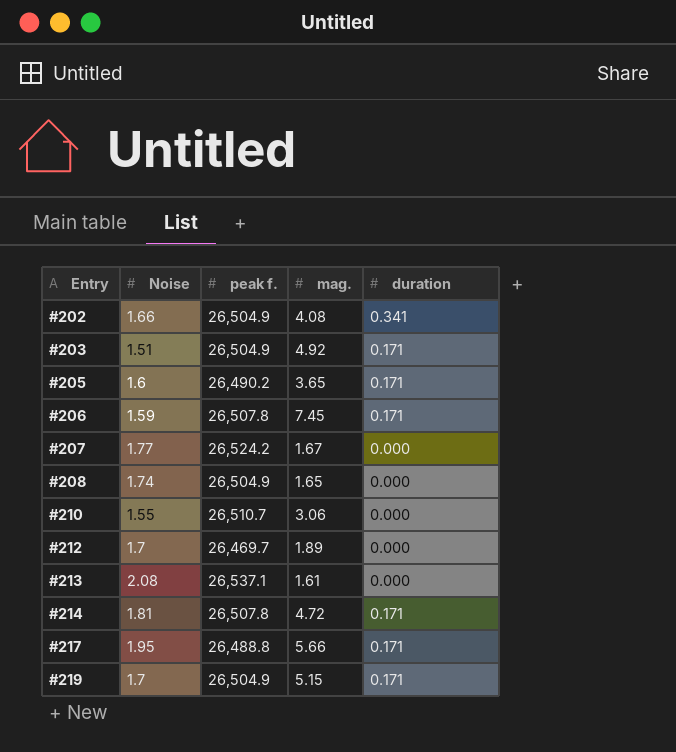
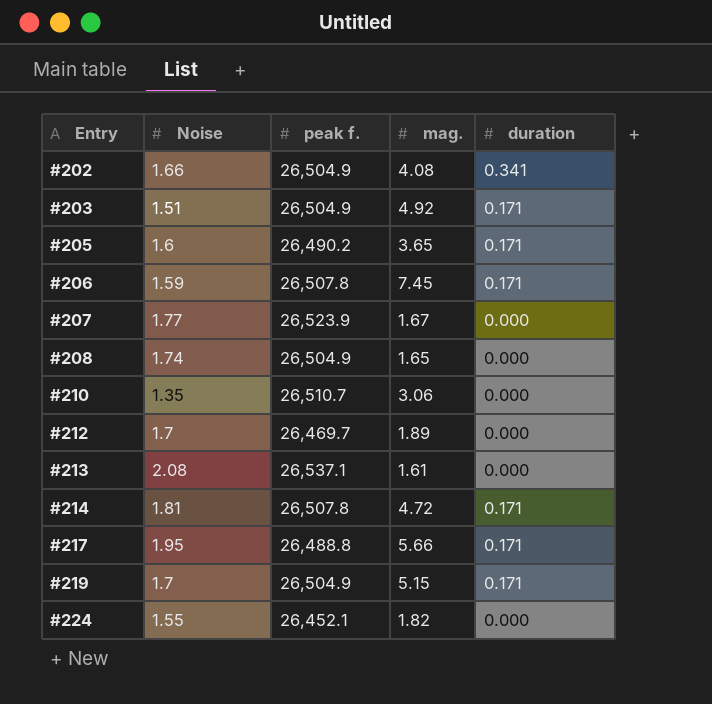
#207 | peak f.: 26,524.2 -> 26,523.9
#210 | Noise: 1.55 -> 1.35
row #224: none -> 1.55 | 26,452.1 | 1.82 | 0.000

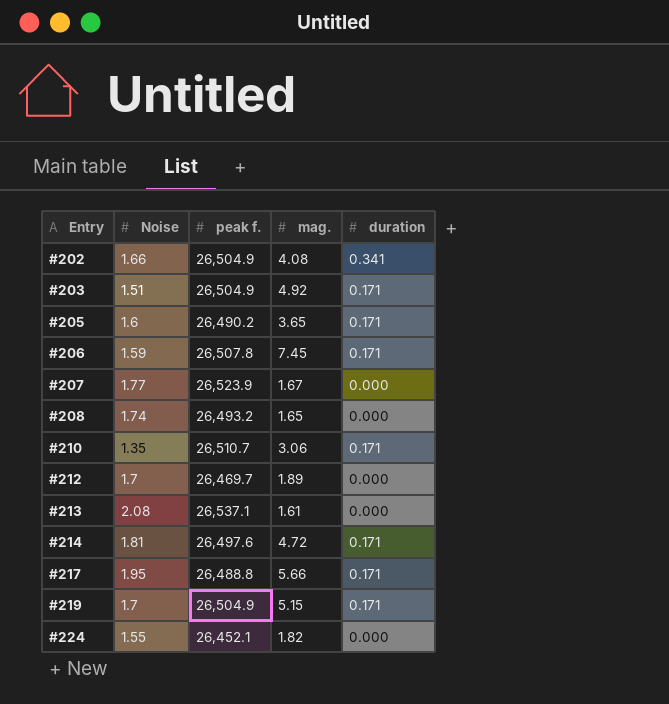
#208 | peak f.: 26,504.9 -> 26,493.2
#210 | duration: 0.000 -> 0.171
#214 | peak f.: 26,507.8 -> 26,497.6

